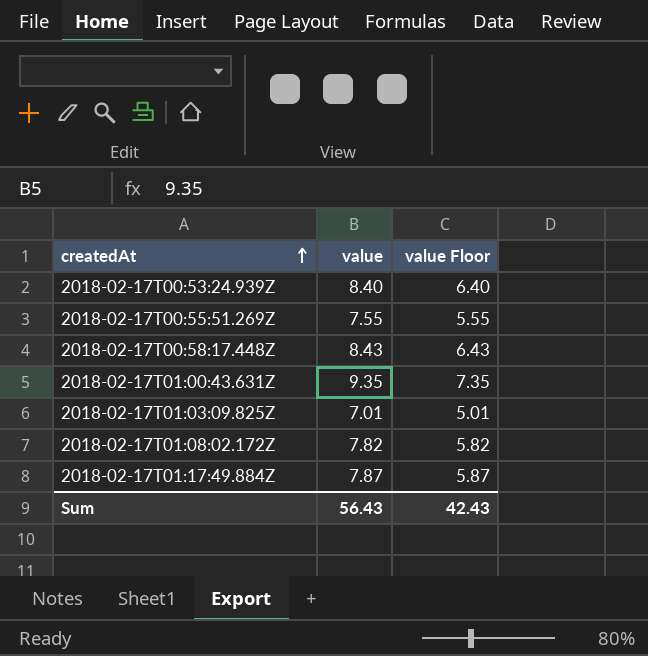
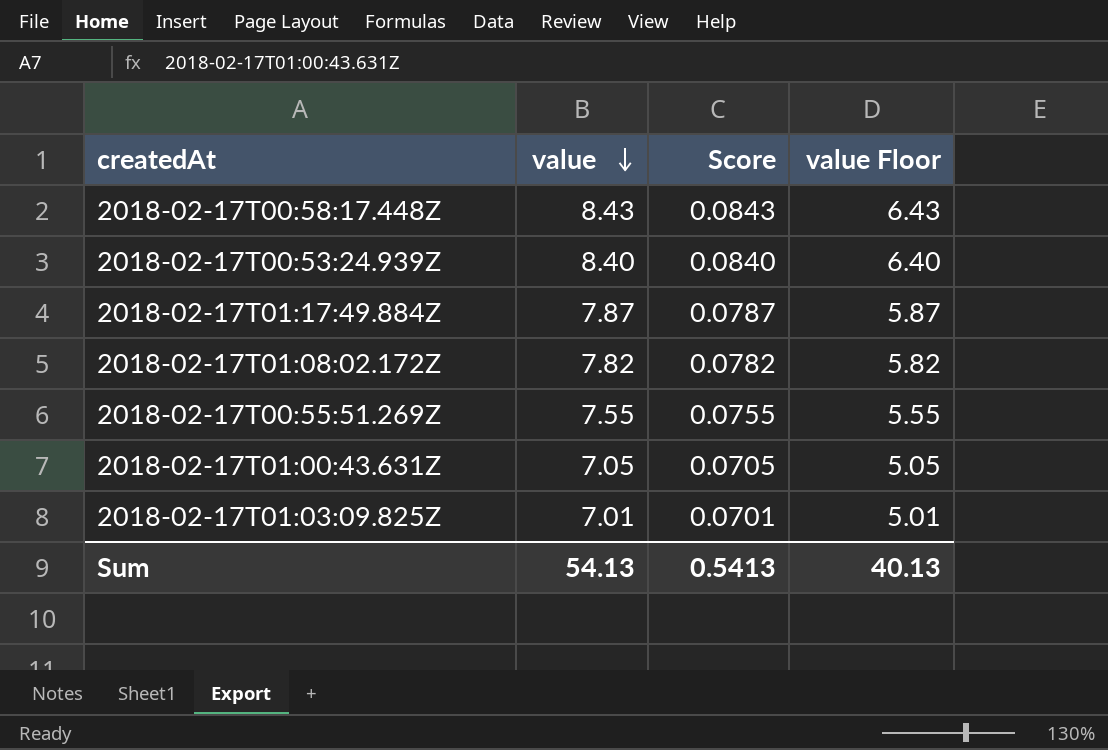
row order: createdAt ascending -> value descending
column Score | formula: none -> [value] * 0.01
2018-02-17T01:00:43.631Z | value: 9.35 -> 7.05
2018-02-17T01:00:43.631Z | value Floor: 7.35 -> 5.05
Sum | value: 56.43 -> 54.13
Sum | value Floor: 42.43 -> 40.13

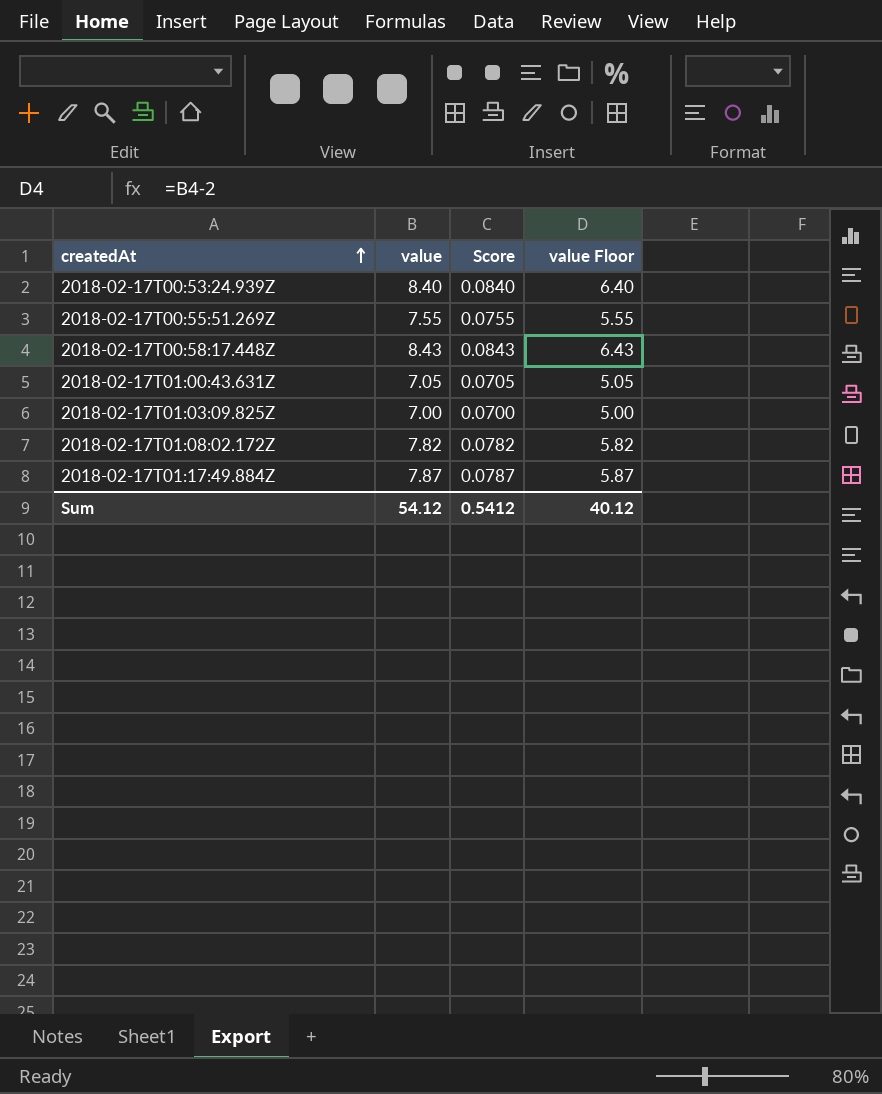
row order: value descending -> createdAt ascending
2018-02-17T01:03:09.825Z | value: 7.01 -> 7.00
2018-02-17T01:03:09.825Z | Score: 0.0701 -> 0.0700
2018-02-17T01:03:09.825Z | value Floor: 5.01 -> 5.00
Sum | value: 54.13 -> 54.12
Sum | Score: 0.5413 -> 0.5412
Sum | value Floor: 40.13 -> 40.12

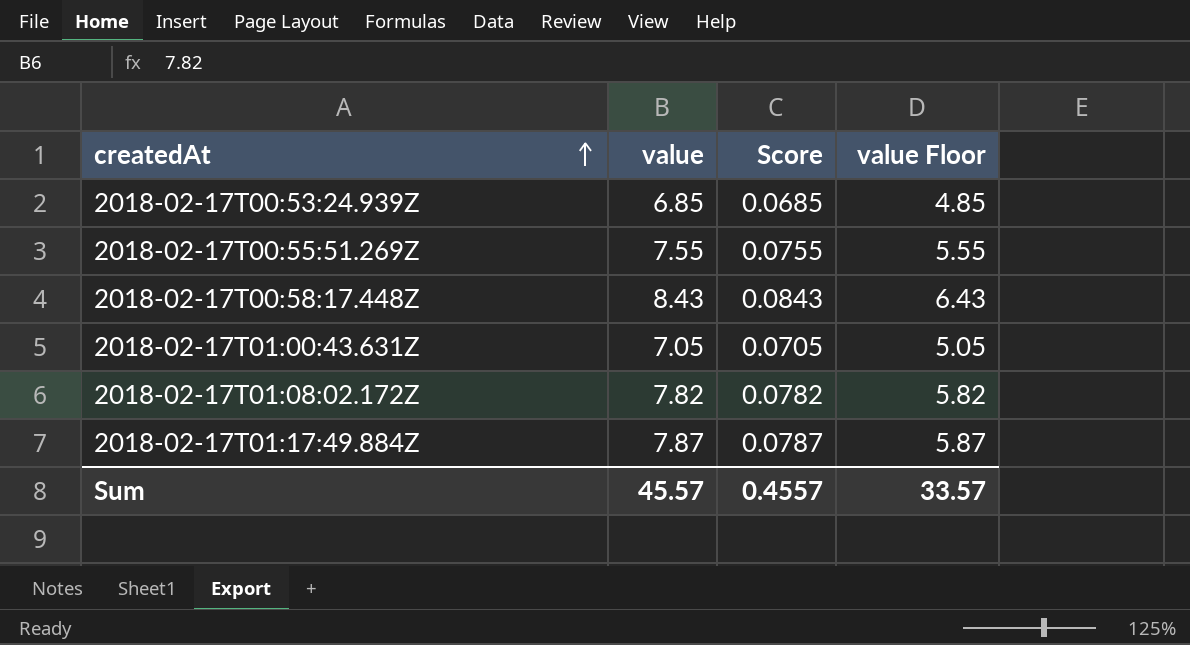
row 2018-02-17T01:03:09.825Z: 7.00 | 0.0700 | 5.00 -> none
2018-02-17T00:53:24.939Z | value: 8.40 -> 6.85
2018-02-17T00:53:24.939Z | Score: 0.0840 -> 0.0685
2018-02-17T00:53:24.939Z | value Floor: 6.40 -> 4.85
Sum | value: 54.12 -> 45.57
Sum | Score: 0.5412 -> 0.4557
Sum | value Floor: 40.12 -> 33.57

